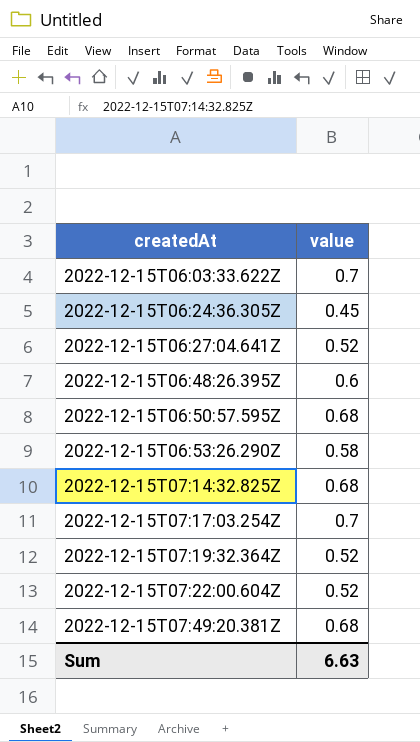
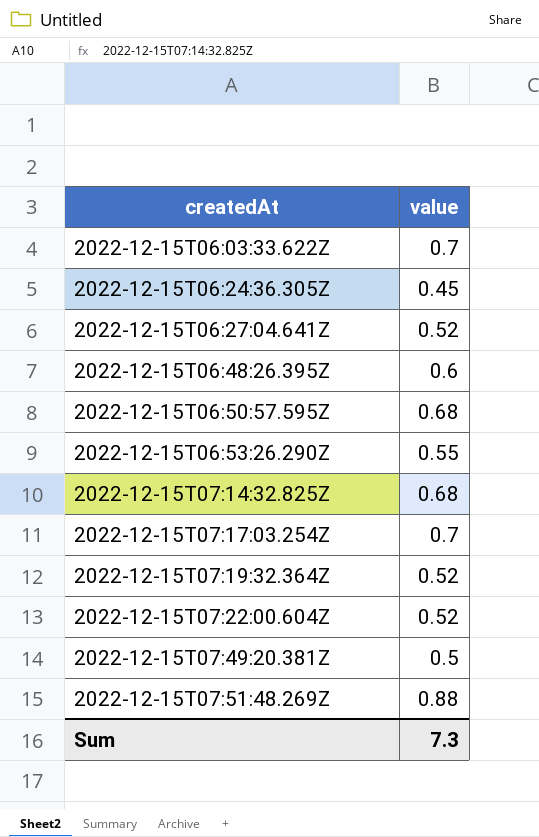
2022-12-15T06:53:26.290Z | value: 0.58 -> 0.55
2022-12-15T07:49:20.381Z | value: 0.68 -> 0.5
row 2022-12-15T07:51:48.269Z: none -> 0.88
Sum | value: 6.63 -> 7.3

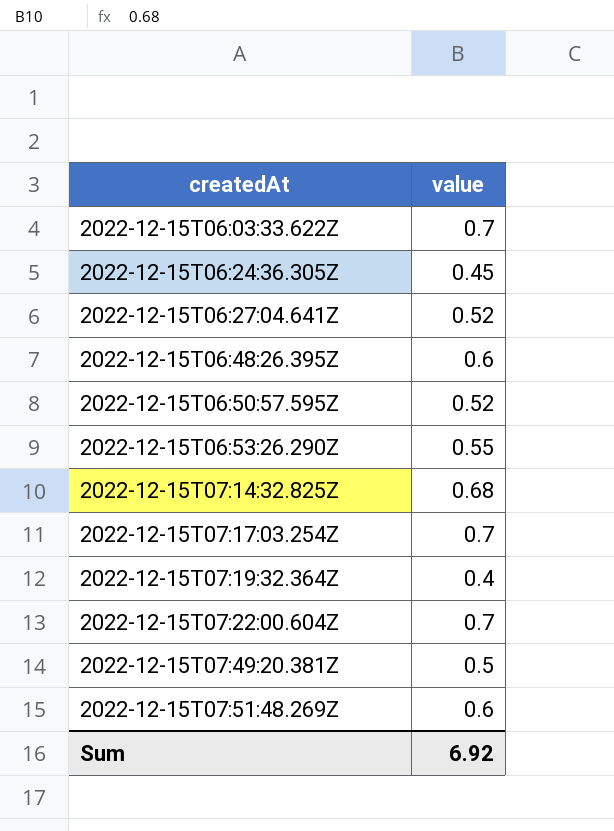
2022-12-15T06:50:57.595Z | value: 0.68 -> 0.52
2022-12-15T07:19:32.364Z | value: 0.52 -> 0.4
2022-12-15T07:22:00.604Z | value: 0.52 -> 0.7
2022-12-15T07:51:48.269Z | value: 0.88 -> 0.6
Sum | value: 7.3 -> 6.92

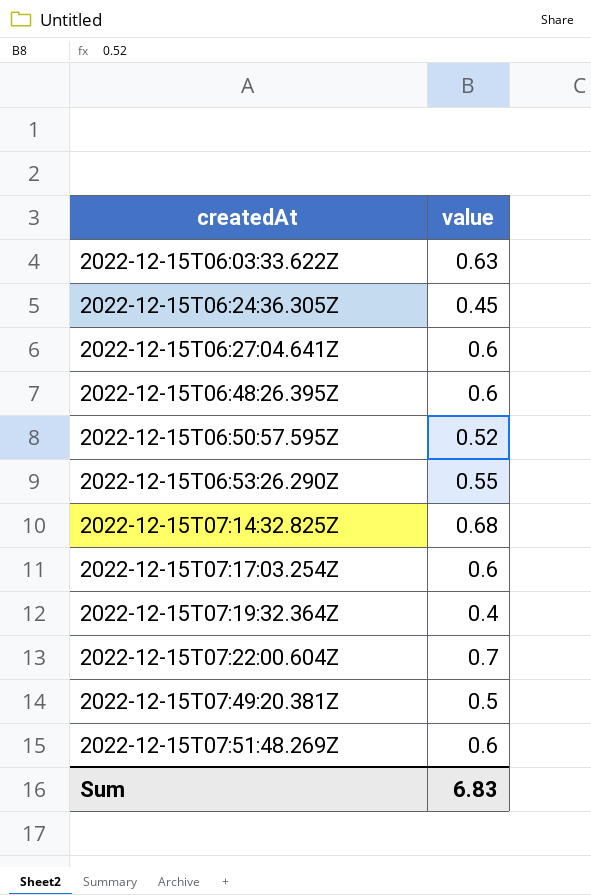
2022-12-15T06:03:33.622Z | value: 0.7 -> 0.63
2022-12-15T06:27:04.641Z | value: 0.52 -> 0.6
2022-12-15T07:17:03.254Z | value: 0.7 -> 0.6
Sum | value: 6.92 -> 6.83

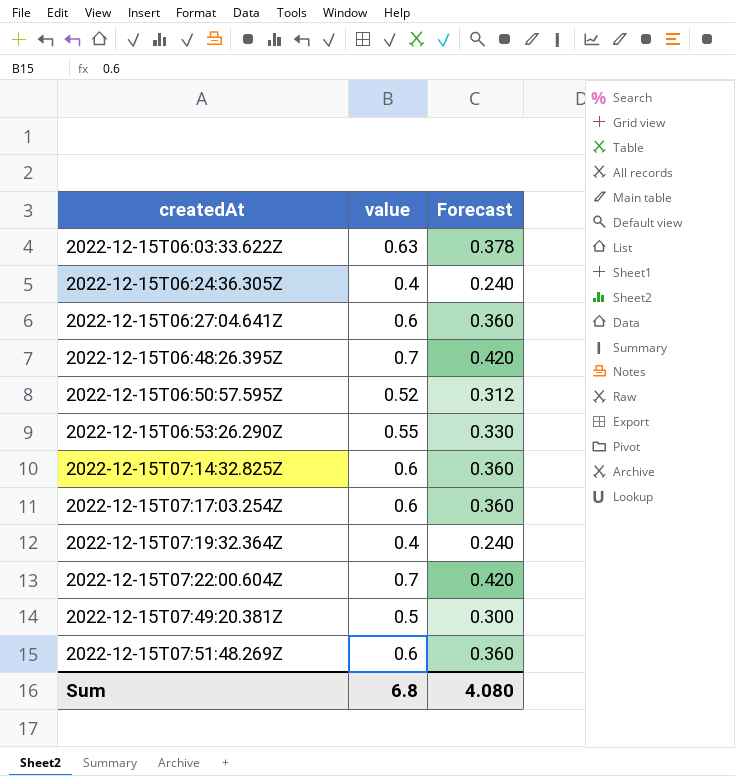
column Forecast | formula: none -> [value] * 0.6
2022-12-15T06:24:36.305Z | value: 0.45 -> 0.4
2022-12-15T06:48:26.395Z | value: 0.6 -> 0.7
2022-12-15T07:14:32.825Z | value: 0.68 -> 0.6
Sum | value: 6.83 -> 6.8

